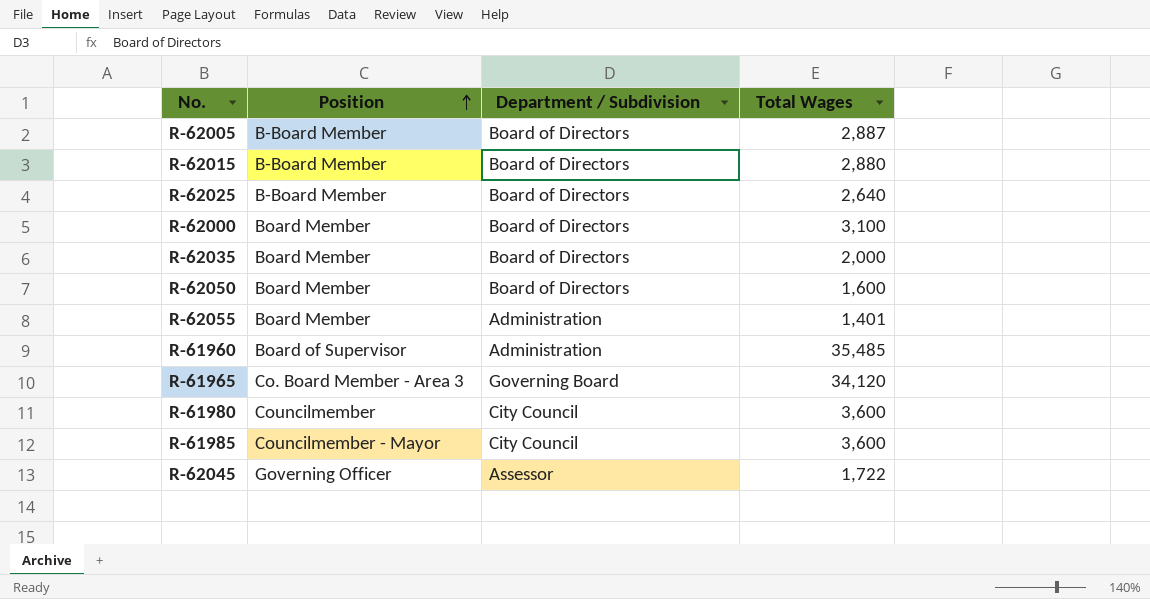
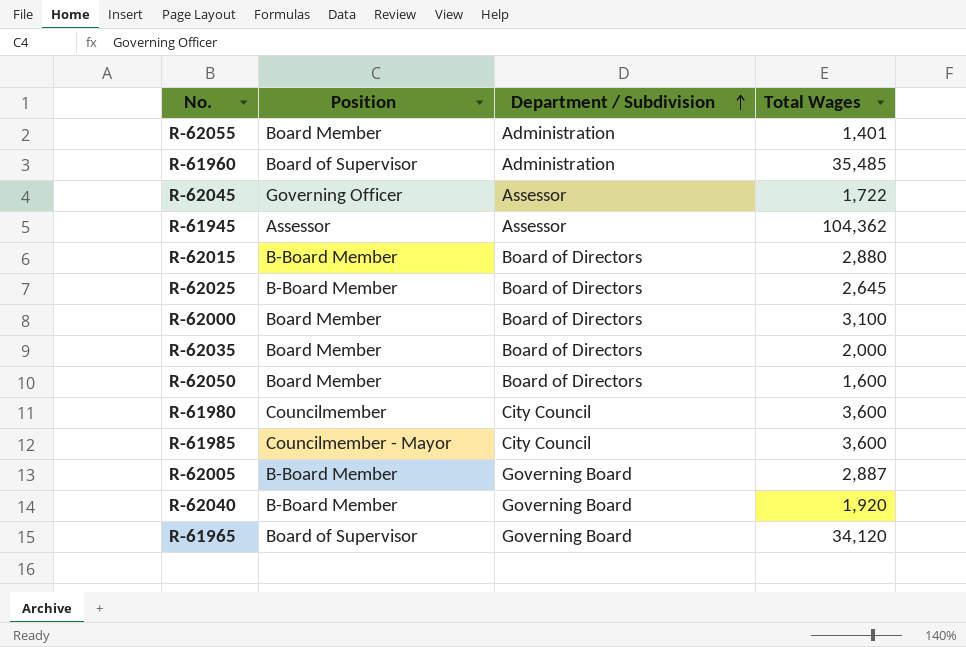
row order: Position ascending -> Department / Subdivision ascending
row R-61945: none -> Assessor | Assessor | 104,362
R-62025 | Total Wages: 2,640 -> 2,645
R-62005 | Department / Subdivision: Board of Directors -> Governing Board
row R-62040: none -> B-Board Member | Governing Board | 1,920
R-61965 | Position: Co. Board Member - Area 3 -> Board of Supervisor

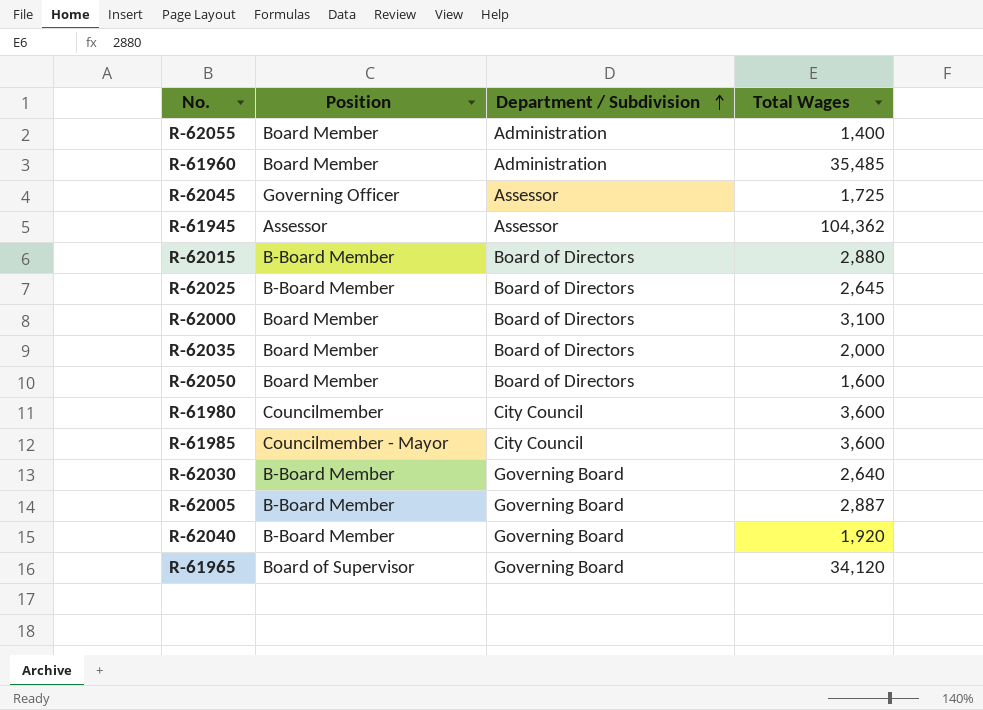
R-62055 | Total Wages: 1,401 -> 1,400
R-61960 | Position: Board of Supervisor -> Board Member
R-62045 | Total Wages: 1,722 -> 1,725
row R-62030: none -> B-Board Member | Governing Board | 2,640

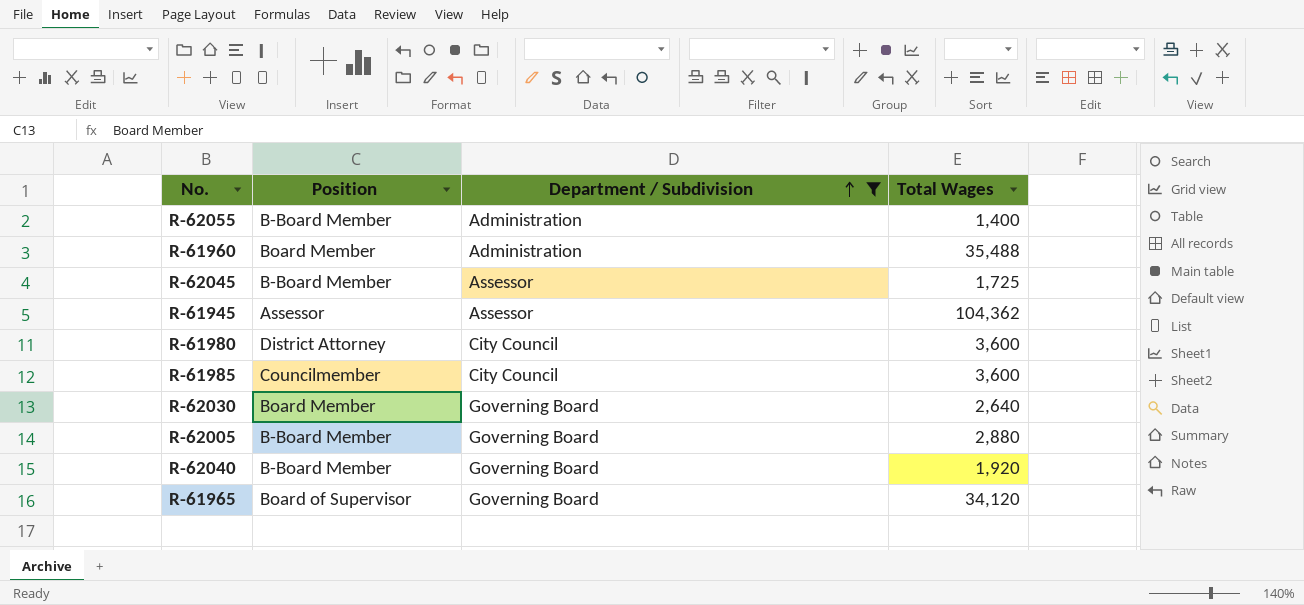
filter: none -> Department / Subdivision != Board of Directors
R-62055 | Position: Board Member -> B-Board Member
R-61960 | Total Wages: 35,485 -> 35,488
R-62045 | Position: Governing Officer -> B-Board Member
R-61980 | Position: Councilmember -> District Attorney
R-61985 | Position: Councilmember - Mayor -> Councilmember
R-62030 | Position: B-Board Member -> Board Member
R-62005 | Total Wages: 2,887 -> 2,880

